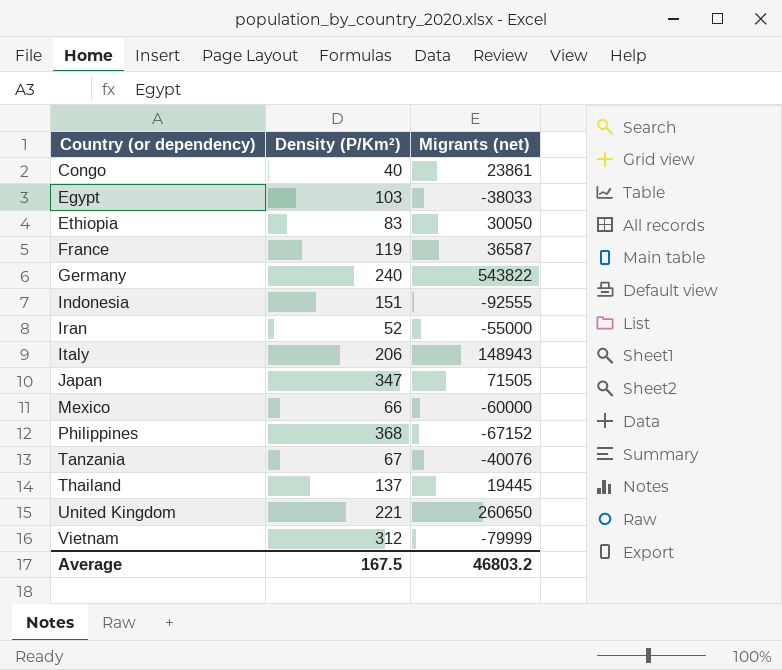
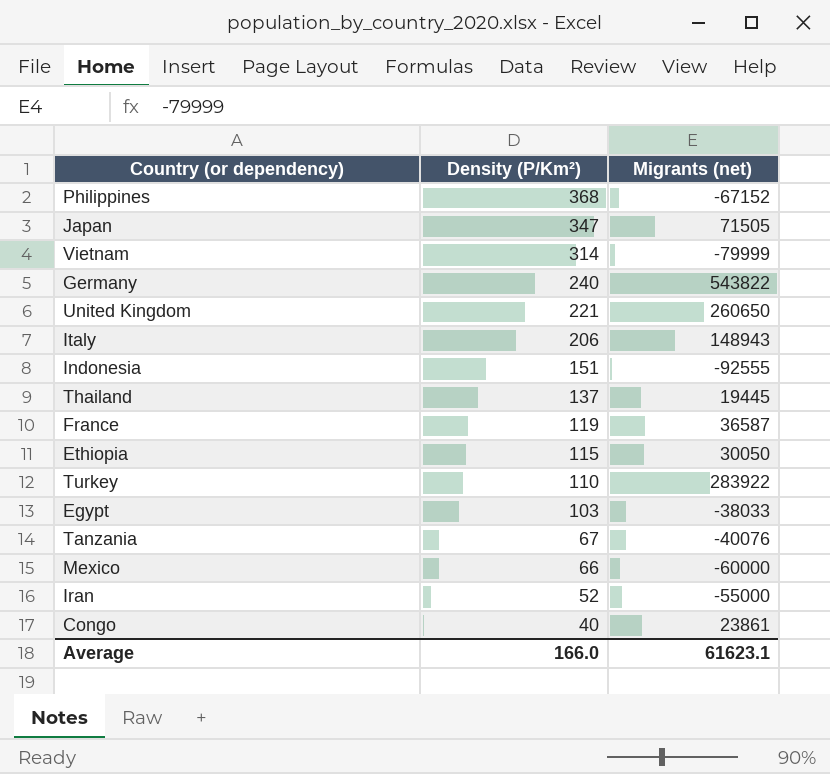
row order: Country (or dependency) ascending -> Density (P/Km²) descending
Vietnam | Density (P/Km²): 312 -> 314
Ethiopia | Density (P/Km²): 83 -> 115
row Turkey: none -> 110 | 283922
Average | Density (P/Km²): 167.5 -> 166.0
Average | Migrants (net): 46803.2 -> 61623.1

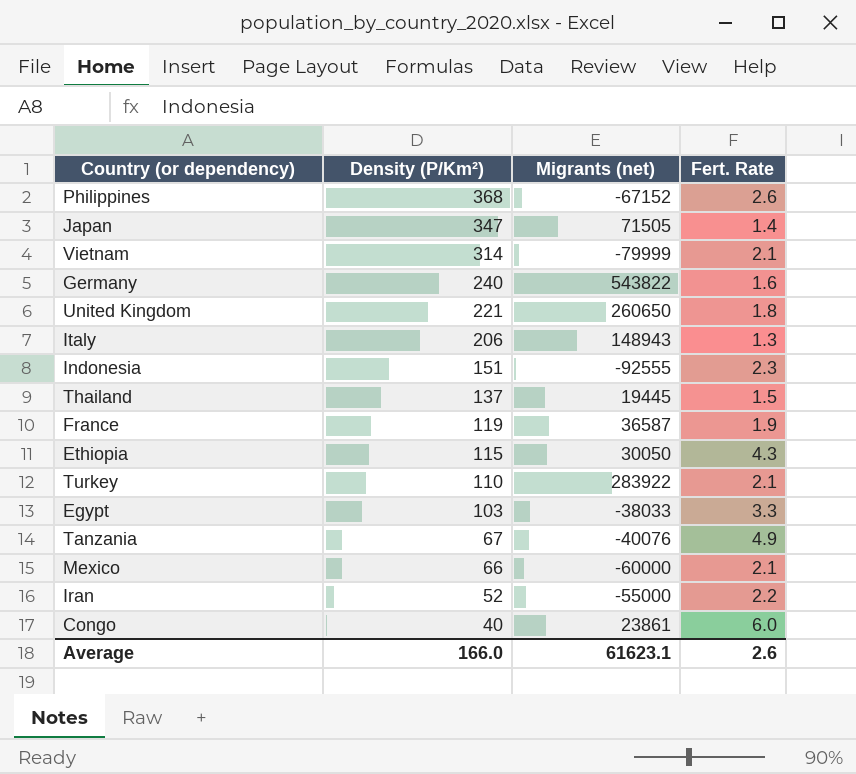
column Fert. Rate | position: none -> 4

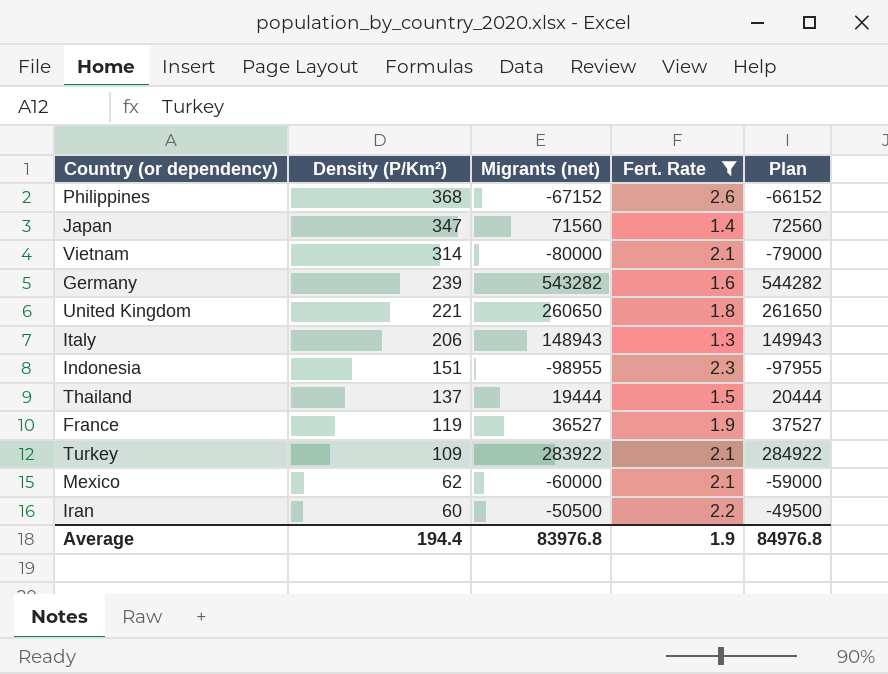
filter: none -> Fert. Rate <= 2.6
column Plan | formula: none -> [Migrants (net)] + 1000
Japan | Migrants (net): 71505 -> 71560
Vietnam | Migrants (net): -79999 -> -80000
Germany | Density (P/Km²): 240 -> 239
Germany | Migrants (net): 543822 -> 543282
Indonesia | Migrants (net): -92555 -> -98955
Thailand | Migrants (net): 19445 -> 19444
France | Migrants (net): 36587 -> 36527
Turkey | Density (P/Km²): 110 -> 109
Mexico | Density (P/Km²): 66 -> 62
Iran | Density (P/Km²): 52 -> 60
Iran | Migrants (net): -55000 -> -50500
Average | Density (P/Km²): 166.0 -> 194.4
Average | Migrants (net): 61623.1 -> 83976.8
Average | Fert. Rate: 2.6 -> 1.9

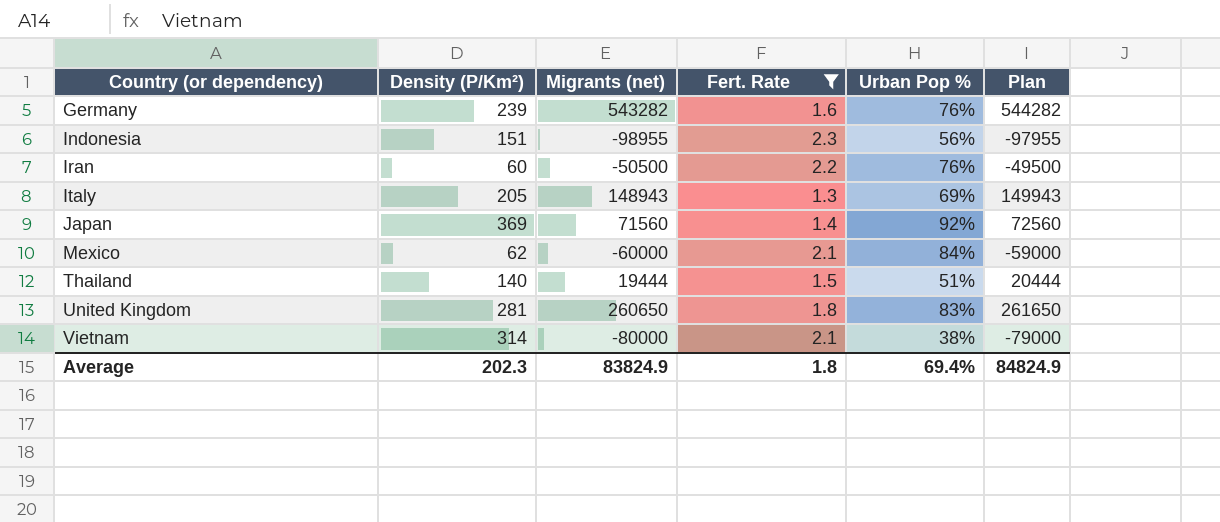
row order: Density (P/Km²) descending -> Country (or dependency) ascending
column Urban Pop % | position: none -> 5
row Philippines: 368 | -67152 | 2.6 | -66152 -> none
row France: 119 | 36527 | 1.9 | 37527 -> none
row Turkey: 109 | 283922 | 2.1 | 284922 -> none
Italy | Density (P/Km²): 206 -> 205
Japan | Density (P/Km²): 347 -> 369
Thailand | Density (P/Km²): 137 -> 140
United Kingdom | Density (P/Km²): 221 -> 281
Average | Density (P/Km²): 194.4 -> 202.3
Average | Migrants (net): 83976.8 -> 83824.9
Average | Fert. Rate: 1.9 -> 1.8
Average | Plan: 84976.8 -> 84824.9

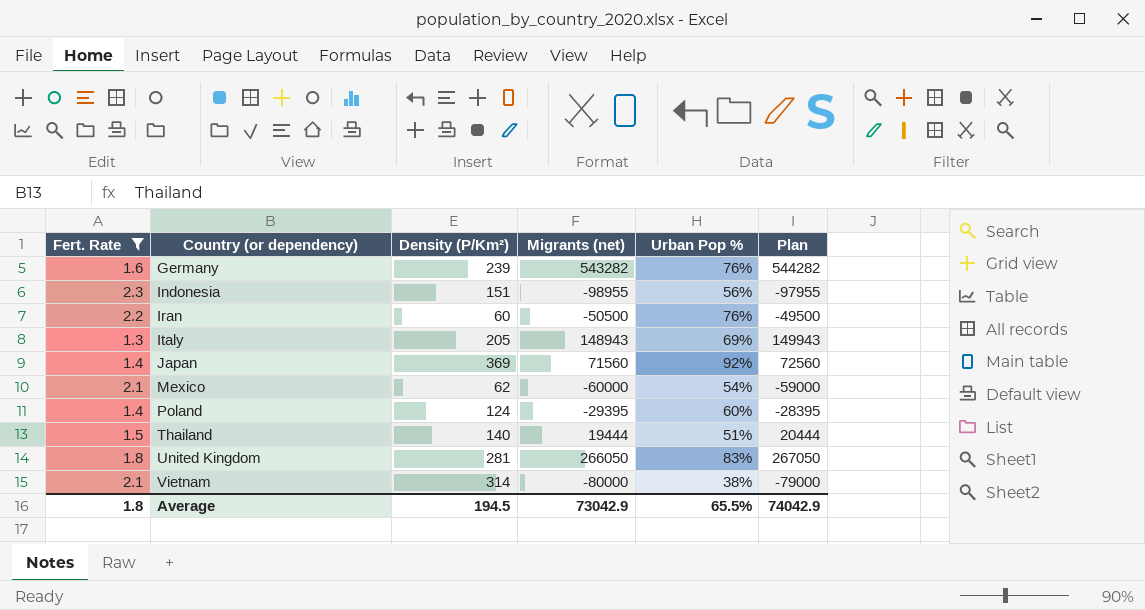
column Fert. Rate | position: 4 -> 1
Mexico | Urban Pop %: 84% -> 54%
row Poland: none -> 1.4 | 124 | -29395 | 60% | -28395
United Kingdom | Migrants (net): 260650 -> 266050
United Kingdom | Plan: 261650 -> 267050
Average | Density (P/Km²): 202.3 -> 194.5
Average | Migrants (net): 83824.9 -> 73042.9
Average | Urban Pop %: 69.4% -> 65.5%
Average | Plan: 84824.9 -> 74042.9

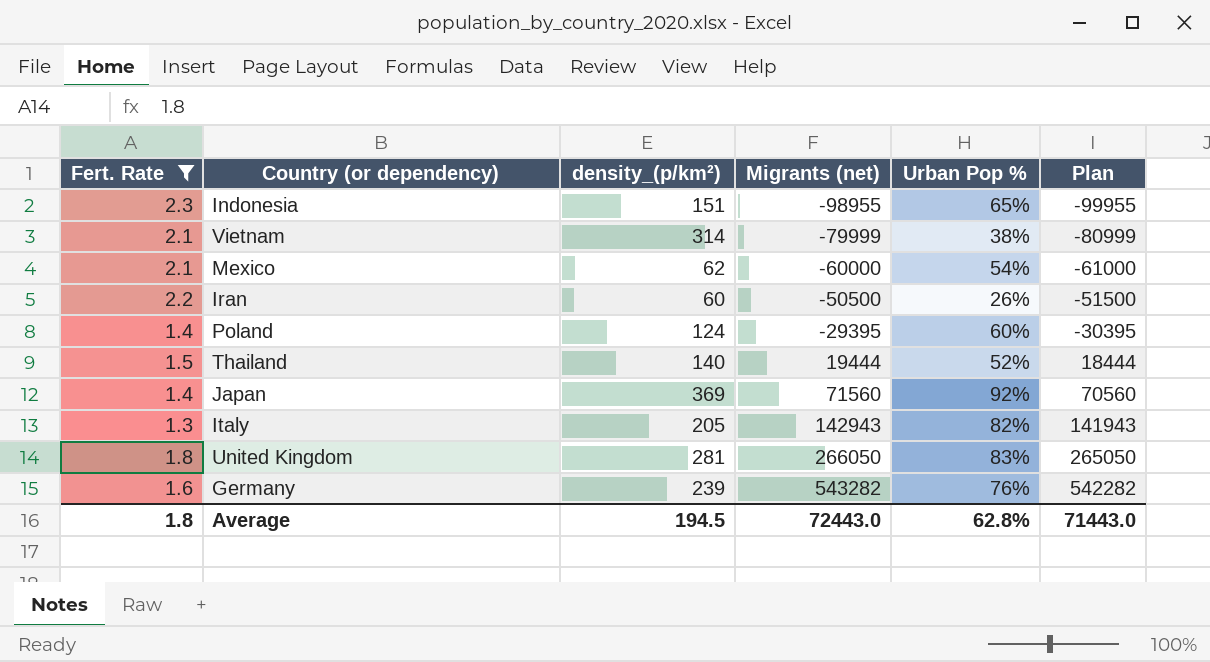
row order: Country (or dependency) ascending -> Migrants (net) ascending
column name: Density (P/Km²) -> density_(p/km²)
column Plan | formula: [Migrants (net)] + 1000 -> [Migrants (net)] - 1000
Indonesia | Urban Pop %: 56% -> 65%
Vietnam | Migrants (net): -80000 -> -79999
Iran | Urban Pop %: 76% -> 26%
Thailand | Urban Pop %: 51% -> 52%
Italy | Migrants (net): 148943 -> 142943
Italy | Urban Pop %: 69% -> 82%
Average | Migrants (net): 73042.9 -> 72443.0
Average | Urban Pop %: 65.5% -> 62.8%
Average | Plan: 74042.9 -> 71443.0

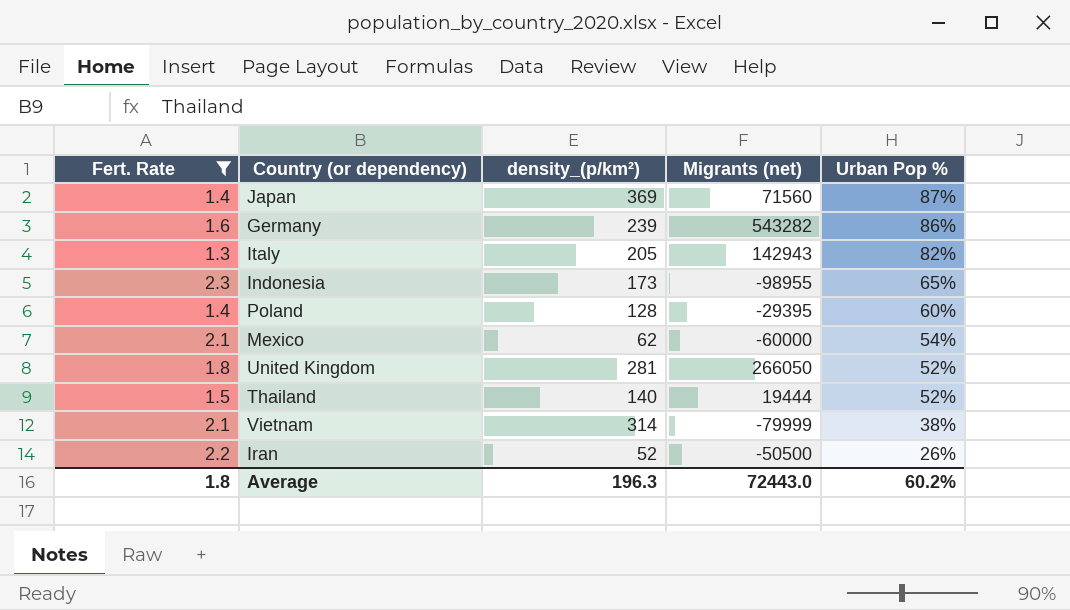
row order: Migrants (net) ascending -> Urban Pop % descending
column Plan | formula: [Migrants (net)] - 1000 -> none
Japan | Urban Pop %: 92% -> 87%
Germany | Urban Pop %: 76% -> 86%
Indonesia | density_(p/km²): 151 -> 173
Poland | density_(p/km²): 124 -> 128
United Kingdom | Urban Pop %: 83% -> 52%
Iran | density_(p/km²): 60 -> 52
Average | density_(p/km²): 194.5 -> 196.3
Average | Urban Pop %: 62.8% -> 60.2%

